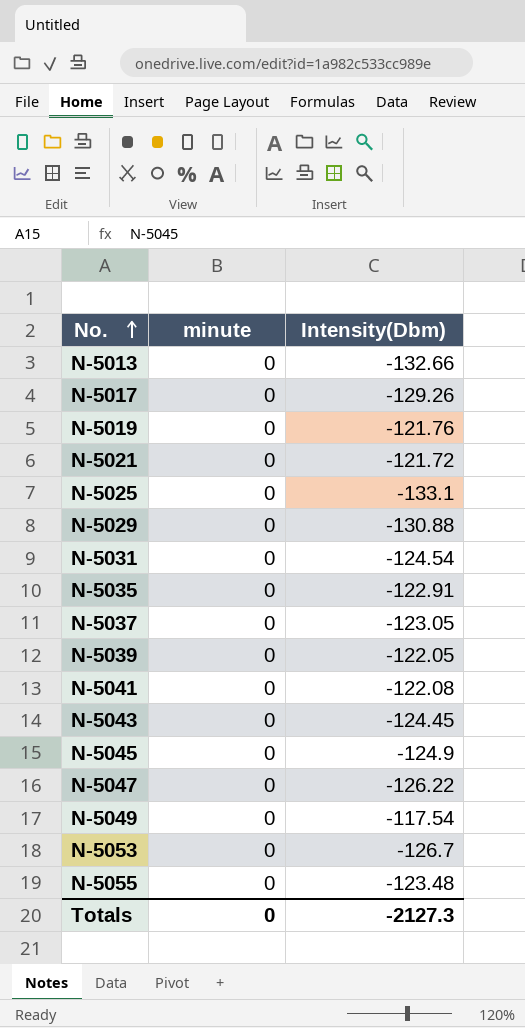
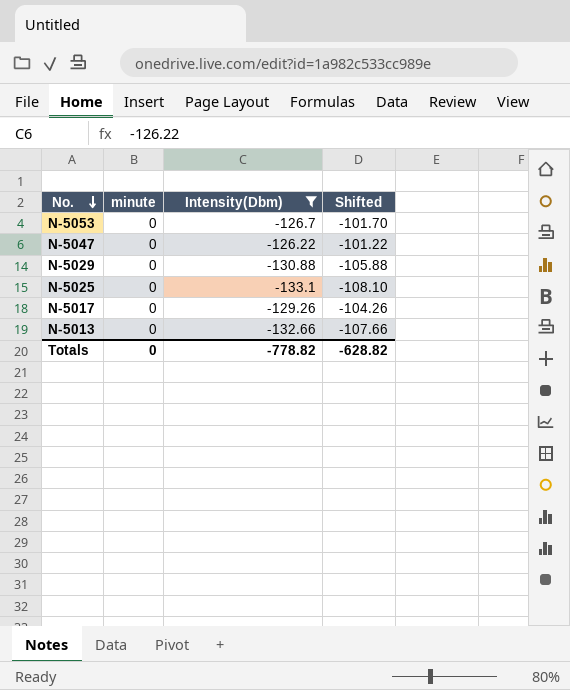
filter: none -> Intensity(Dbm) <= -126.22
row order: No. ascending -> No. descending
column Shifted | formula: none -> [Intensity(Dbm)] + 25
Totals | Intensity(Dbm): -2127.3 -> -778.82

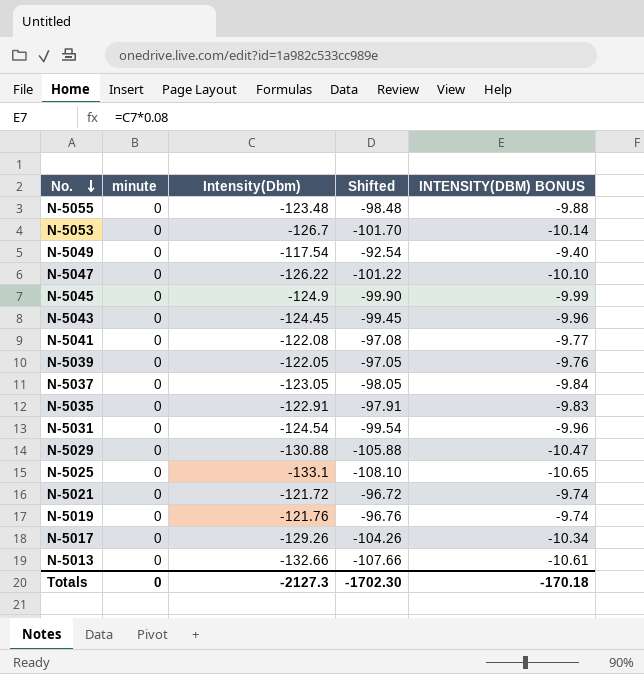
filter: Intensity(Dbm) <= -126.22 -> none
column INTENSITY(DBM) BONUS | formula: none -> [Intensity(Dbm)] * 0.08
Totals | Intensity(Dbm): -778.82 -> -2127.3
Totals | Shifted: -628.82 -> -1702.30

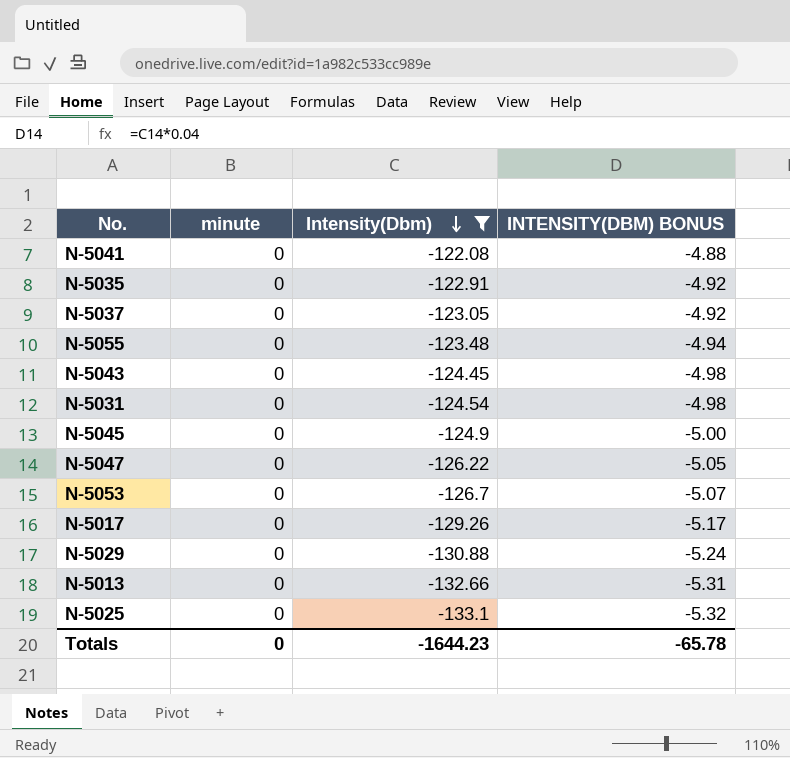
filter: none -> Intensity(Dbm) <= -122.08
row order: No. descending -> Intensity(Dbm) descending
column Shifted | formula: [Intensity(Dbm)] + 25 -> none
column INTENSITY(DBM) BONUS | formula: [Intensity(Dbm)] * 0.08 -> [Intensity(Dbm)] * 0.04
Totals | Intensity(Dbm): -2127.3 -> -1644.23
Totals | INTENSITY(DBM) BONUS: -170.18 -> -65.78

